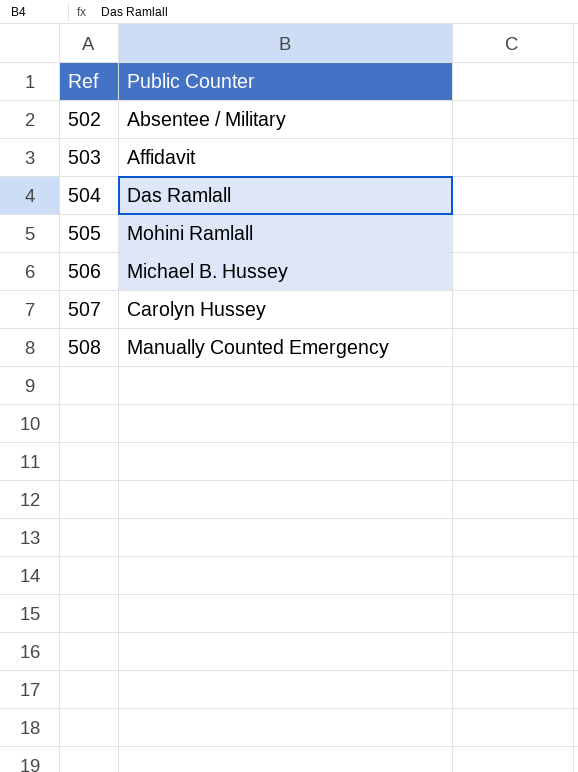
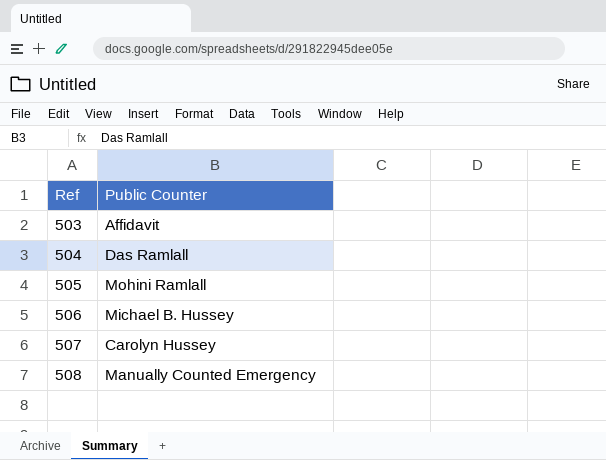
row 502: Absentee / Military -> none

